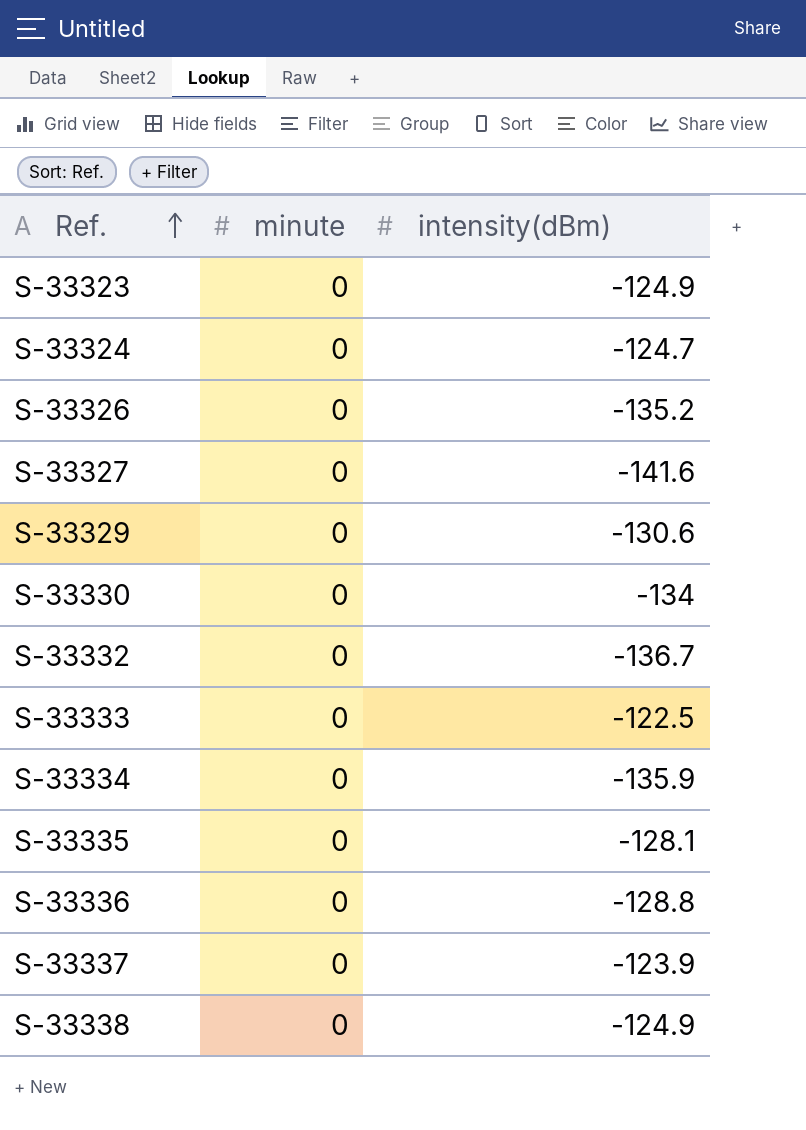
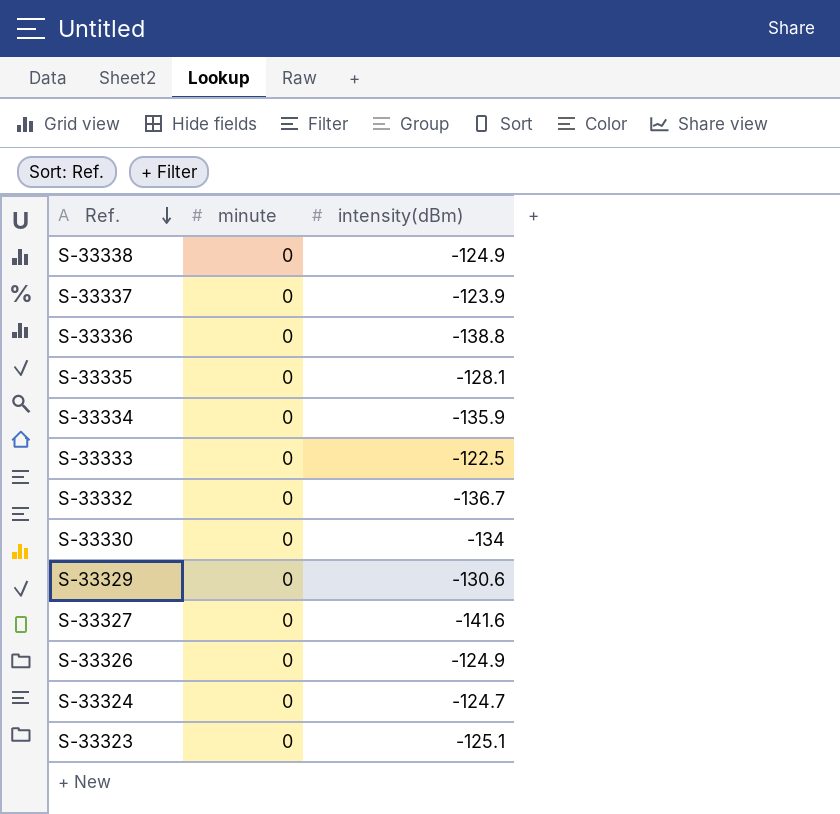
row order: Ref. ascending -> Ref. descending
S-33336 | intensity(dBm): -128.8 -> -138.8
S-33326 | intensity(dBm): -135.2 -> -124.9
S-33323 | intensity(dBm): -124.9 -> -125.1

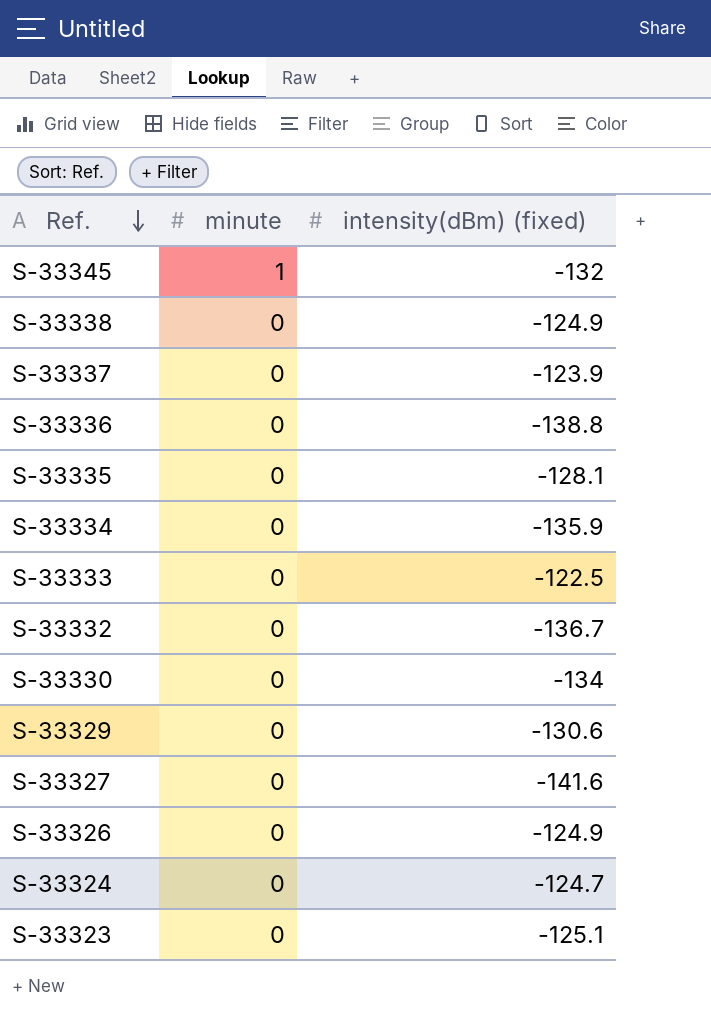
column name: intensity(dBm) -> intensity(dBm) (fixed)
row S-33345: none -> 1 | -132

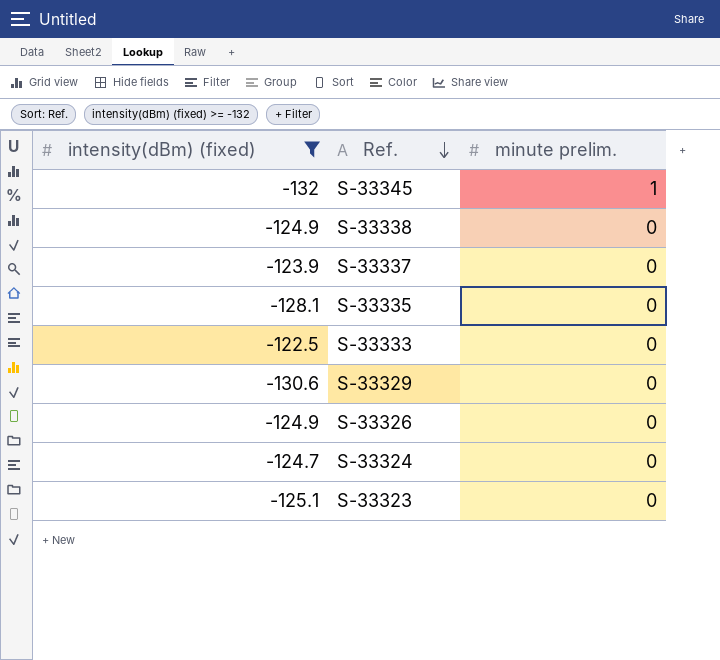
filter: none -> intensity(dBm) (fixed) >= -132
column intensity(dBm) (fixed) | position: 3 -> 1
column name: minute -> minute prelim.

